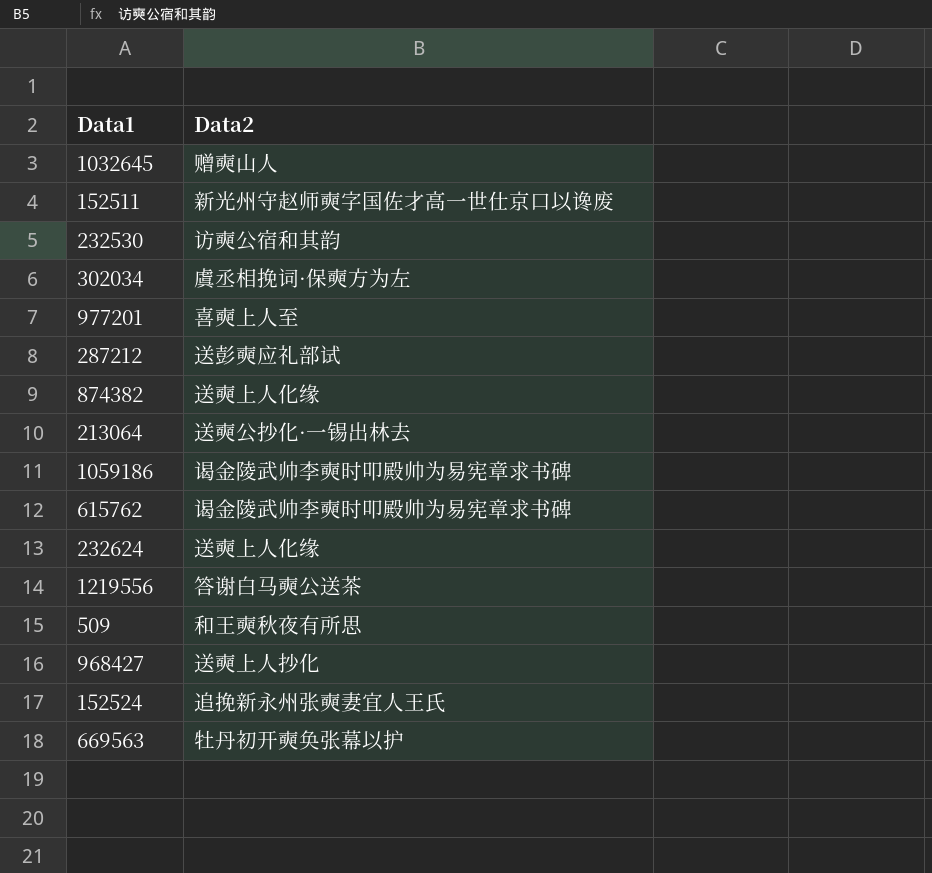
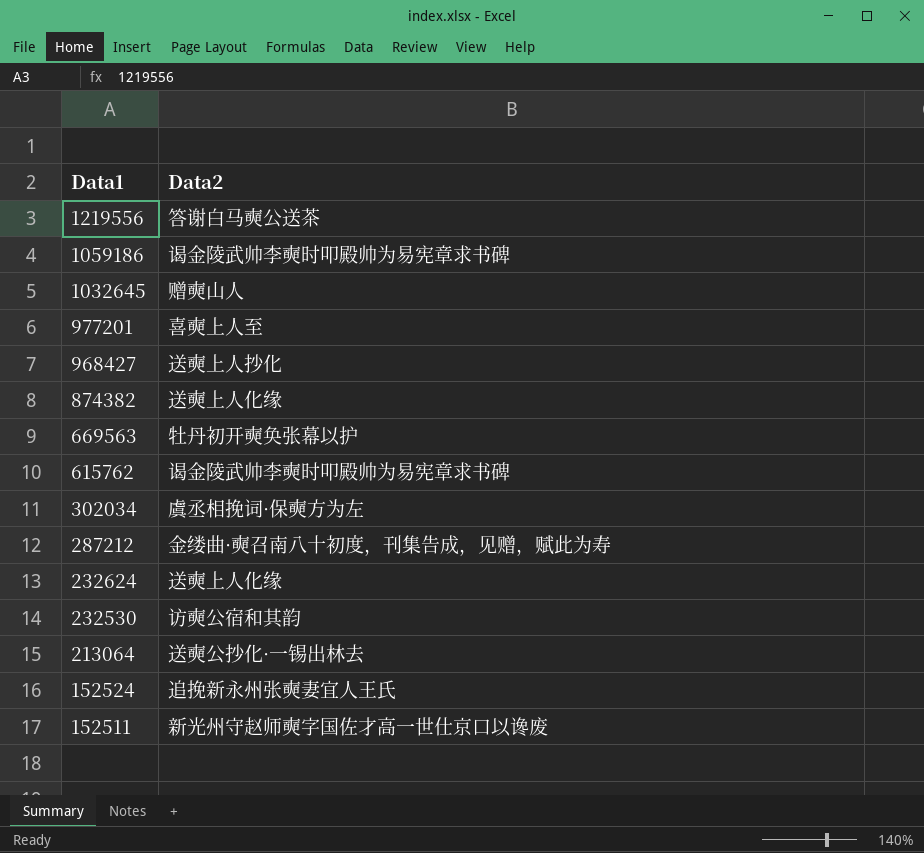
row order: none -> Data1 descending
row 509: 和王奭秋夜有所思 -> none
287212 | Data2: 送彭奭应礼部试 -> 金缕曲·奭召南八十初度，刊集告成，见赠，赋此为寿

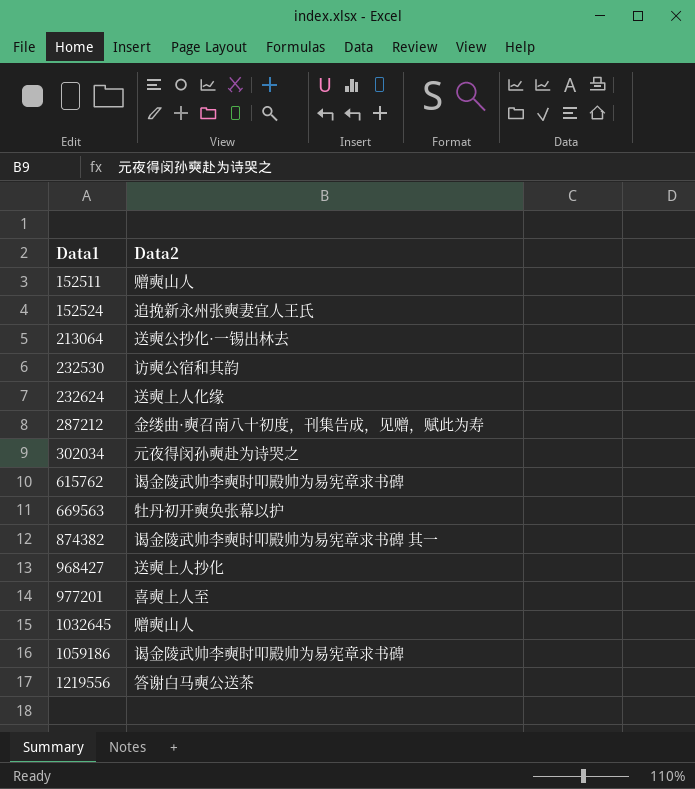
row order: Data1 descending -> Data1 ascending
152511 | Data2: 新光州守赵师奭字国佐才高一世仕京口以谗废 -> 赠奭山人
302034 | Data2: 虞丞相挽词·保奭方为左 -> 元夜得闵孙奭赴为诗哭之
874382 | Data2: 送奭上人化缘 -> 谒金陵武帅李奭时叩殿帅为易宪章求书碑 其一

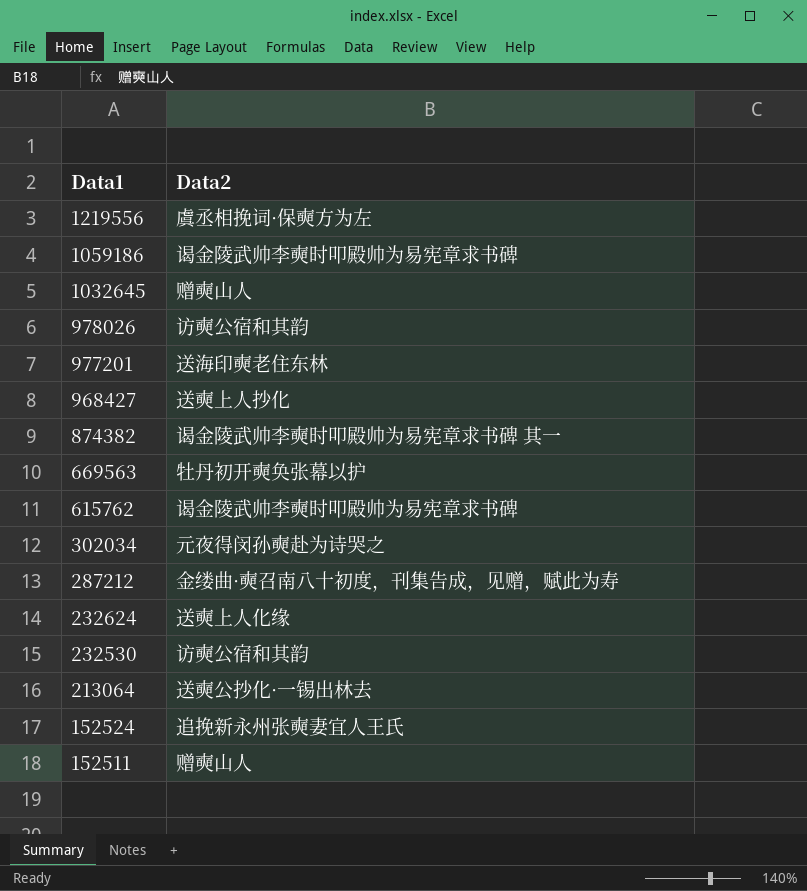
row order: Data1 ascending -> Data1 descending
1219556 | Data2: 答谢白马奭公送茶 -> 虞丞相挽词·保奭方为左
row 978026: none -> 访奭公宿和其韵
977201 | Data2: 喜奭上人至 -> 送海印奭老住东林

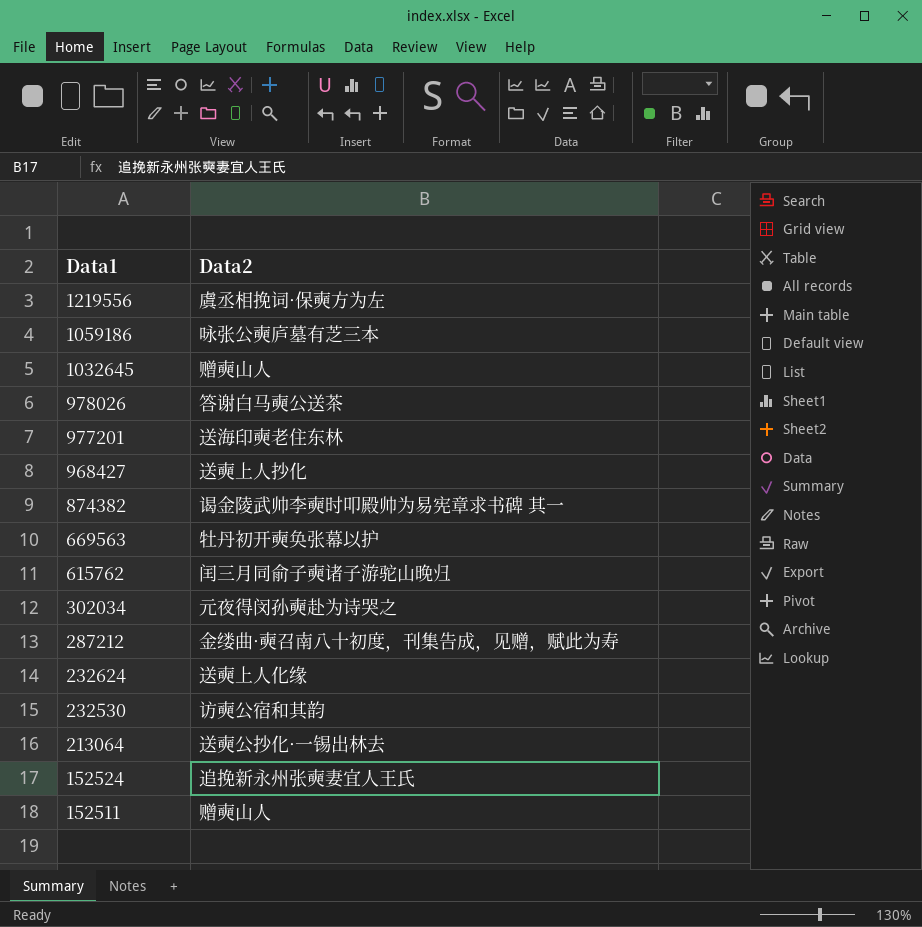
1059186 | Data2: 谒金陵武帅李奭时叩殿帅为易宪章求书碑 -> 咏张公奭庐墓有芝三本
978026 | Data2: 访奭公宿和其韵 -> 答谢白马奭公送茶
615762 | Data2: 谒金陵武帅李奭时叩殿帅为易宪章求书碑 -> 闰三月同俞子奭诸子游驼山晚归

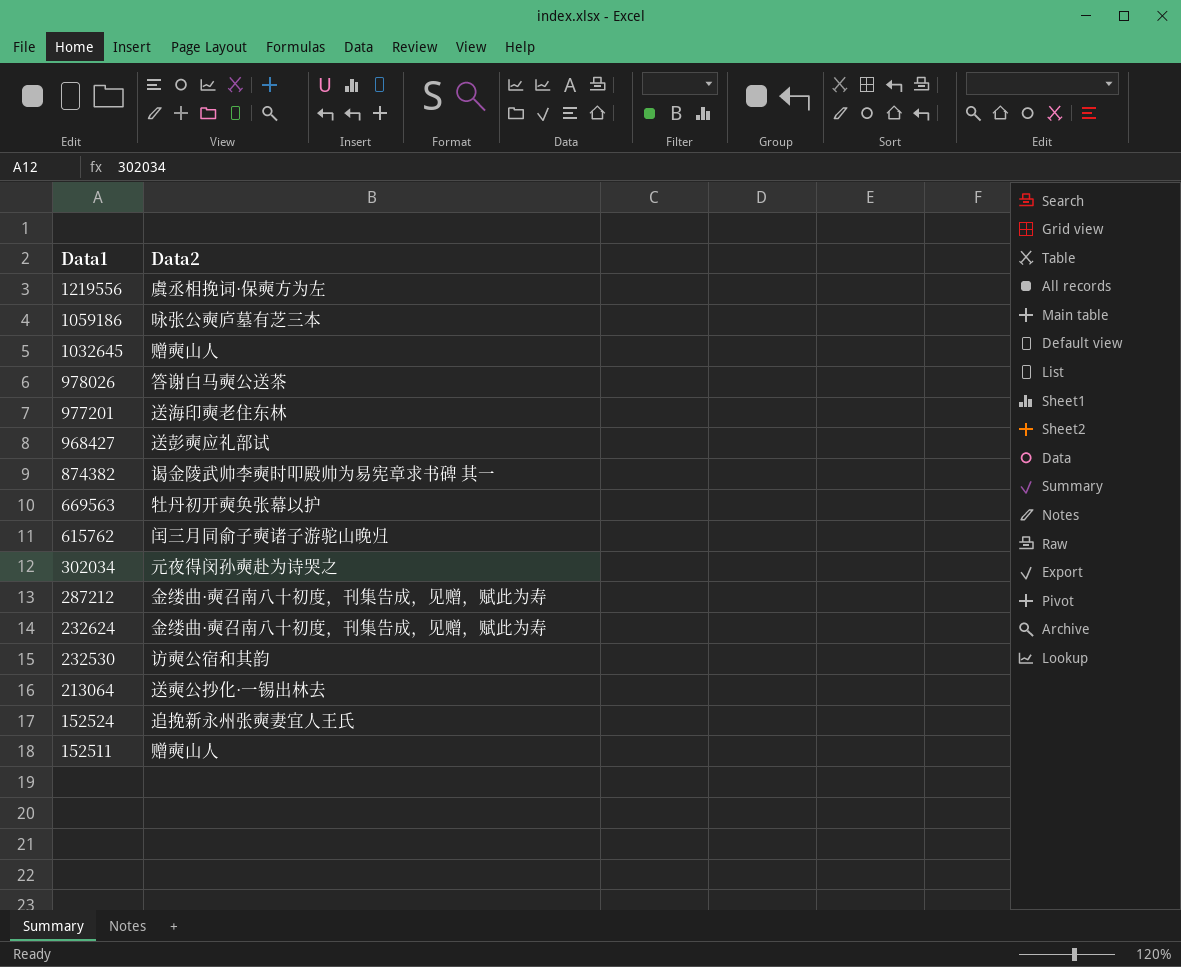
968427 | Data2: 送奭上人抄化 -> 送彭奭应礼部试
232624 | Data2: 送奭上人化缘 -> 金缕曲·奭召南八十初度，刊集告成，见赠，赋此为寿

